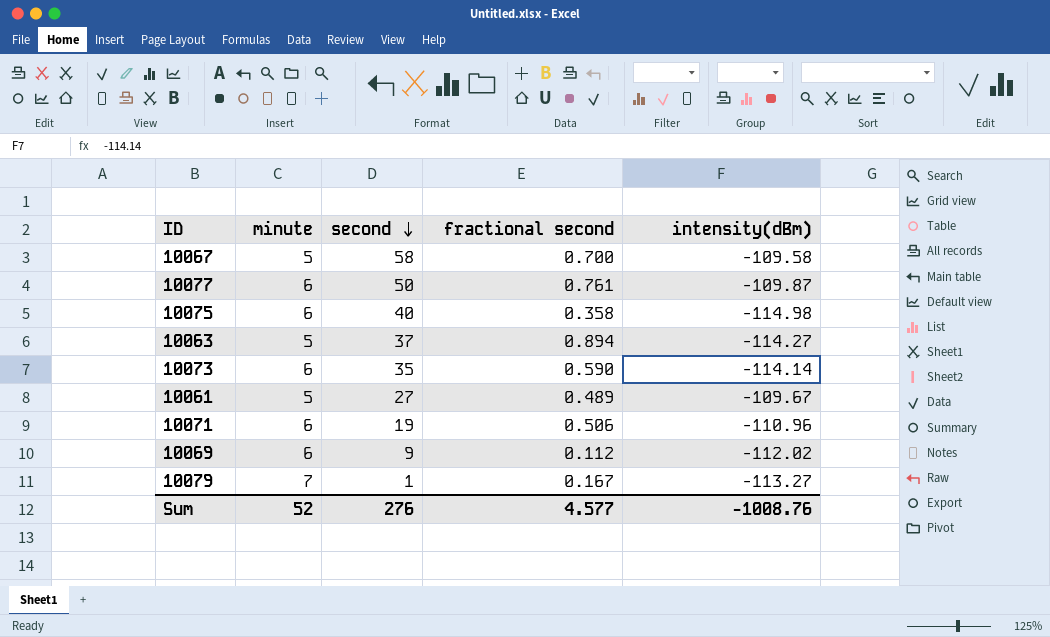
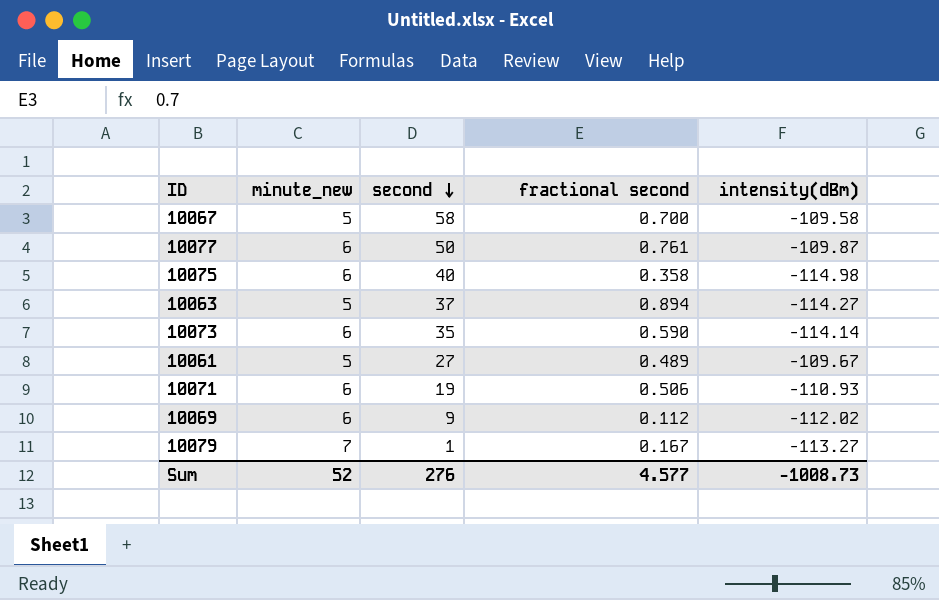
column name: minute -> minute_new
10071 | intensity(dBm): -110.96 -> -110.93
Sum | intensity(dBm): -1008.76 -> -1008.73

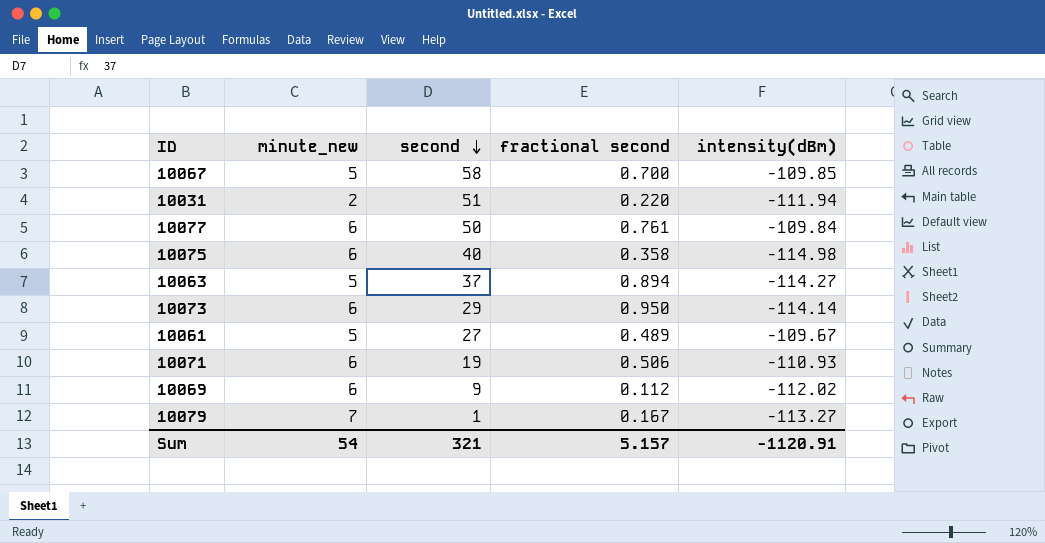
10067 | intensity(dBm): -109.58 -> -109.85
row 10031: none -> 2 | 51 | 0.220 | -111.94
10077 | intensity(dBm): -109.87 -> -109.84
10073 | second: 35 -> 29
10073 | fractional second: 0.590 -> 0.950
Sum | minute_new: 52 -> 54
Sum | second: 276 -> 321
Sum | fractional second: 4.577 -> 5.157
Sum | intensity(dBm): -1008.73 -> -1120.91

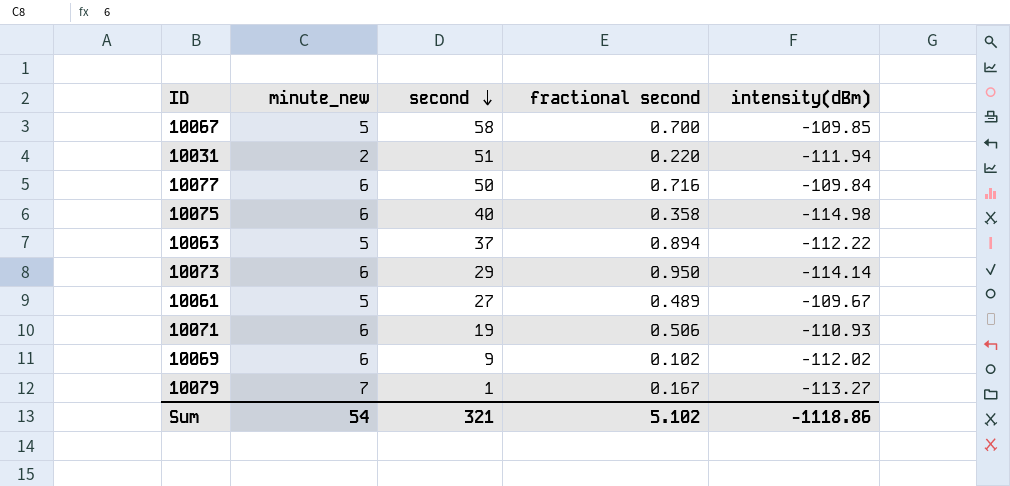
10077 | fractional second: 0.761 -> 0.716
10063 | intensity(dBm): -114.27 -> -112.22
10069 | fractional second: 0.112 -> 0.102
Sum | fractional second: 5.157 -> 5.102
Sum | intensity(dBm): -1120.91 -> -1118.86

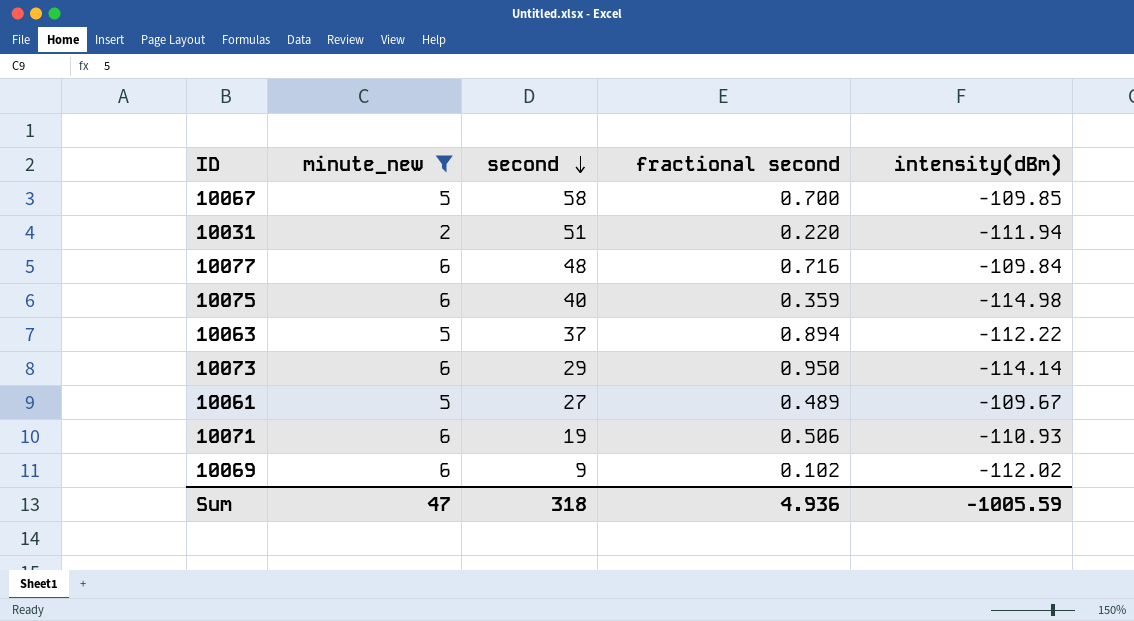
filter: none -> minute_new != 7
10077 | second: 50 -> 48
10075 | fractional second: 0.358 -> 0.359
Sum | minute_new: 54 -> 47
Sum | second: 321 -> 318
Sum | fractional second: 5.102 -> 4.936
Sum | intensity(dBm): -1118.86 -> -1005.59

